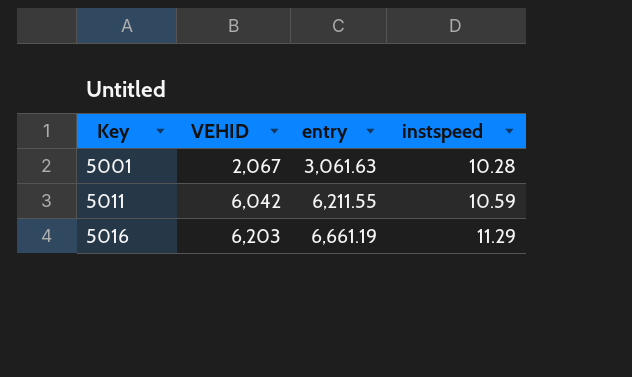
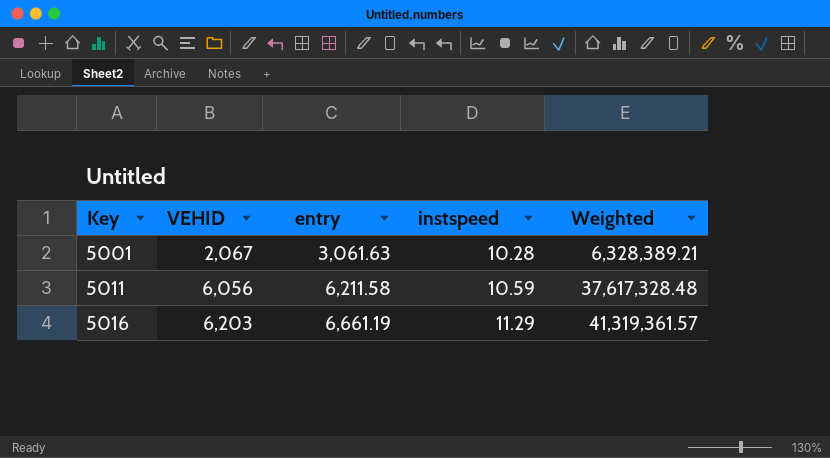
column Weighted | formula: none -> [VEHID] * [entry]
5011 | VEHID: 6,042 -> 6,056
5011 | entry: 6,211.55 -> 6,211.58

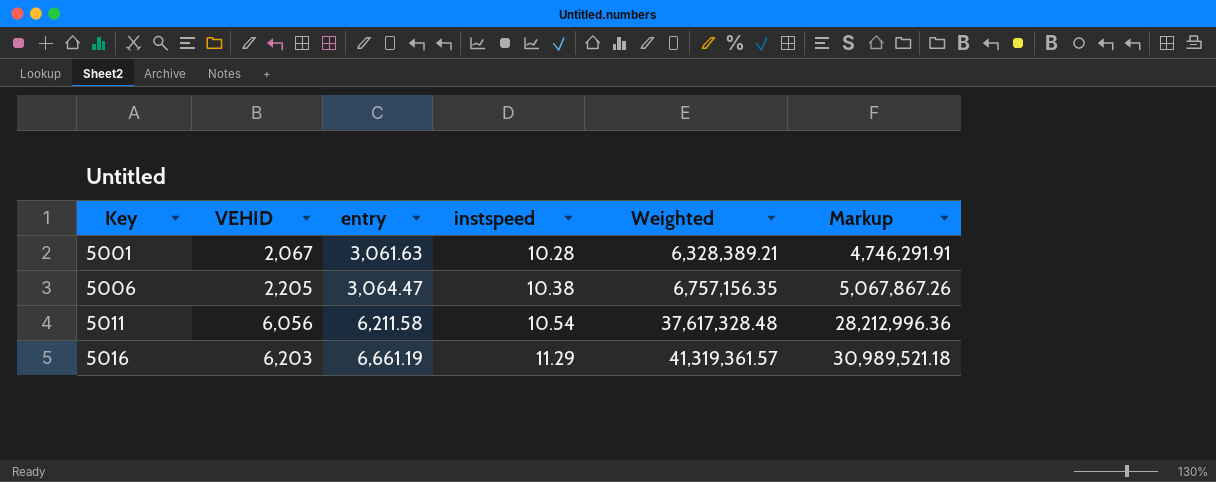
column Markup | formula: none -> [Weighted] * 0.75
row 5006: none -> 2,205 | 3,064.47 | 10.38 | 6,757,156.35 | 5,067,867.26
5011 | instspeed: 10.59 -> 10.54

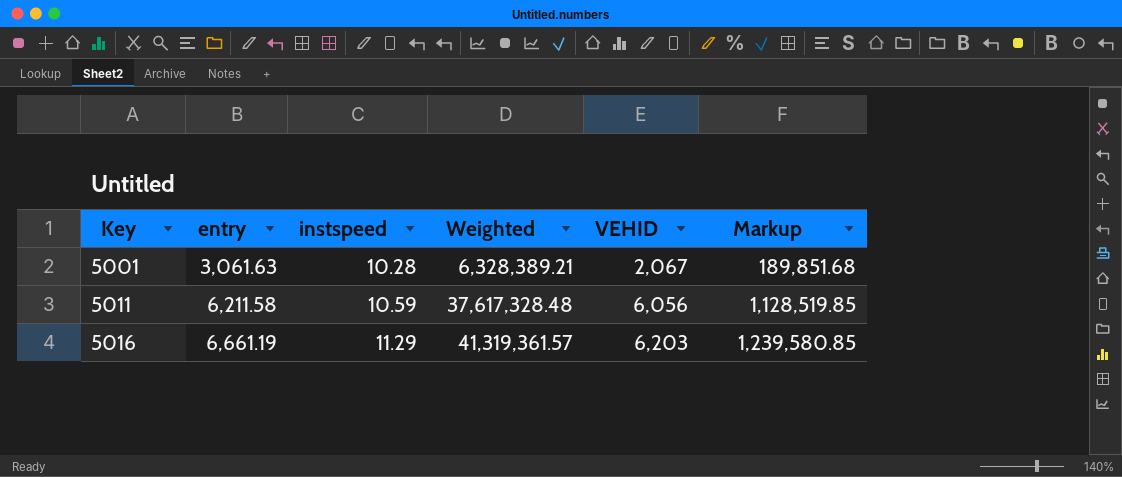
column VEHID | position: 2 -> 5
column Markup | formula: [Weighted] * 0.75 -> [Weighted] * 0.03
row 5006: 2,205 | 3,064.47 | 10.38 | 6,757,156.35 | 5,067,867.26 -> none
5011 | instspeed: 10.54 -> 10.59

